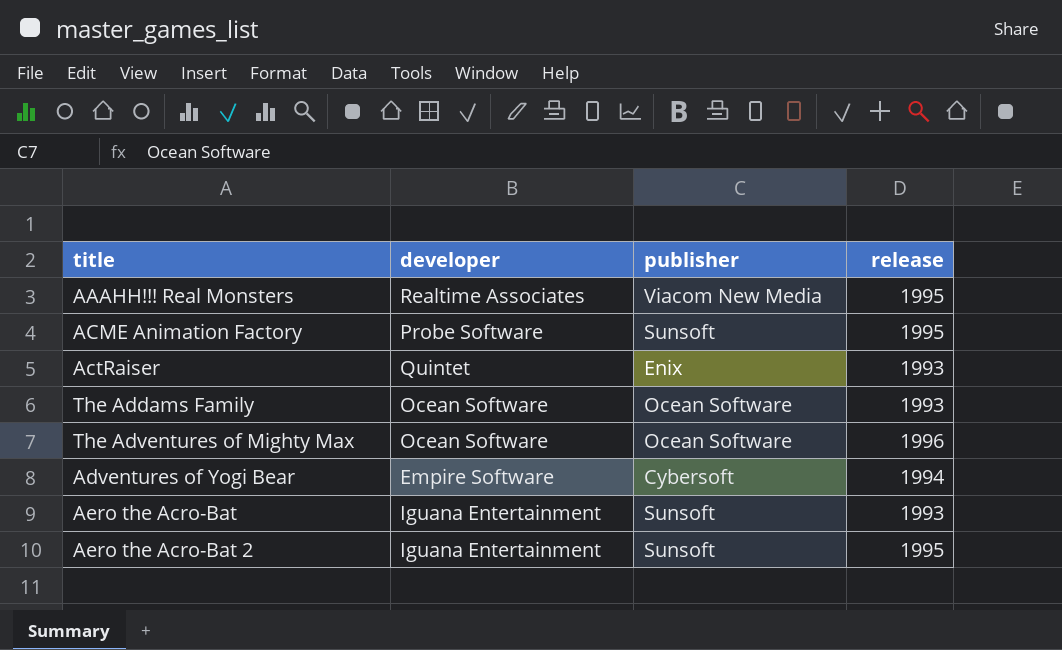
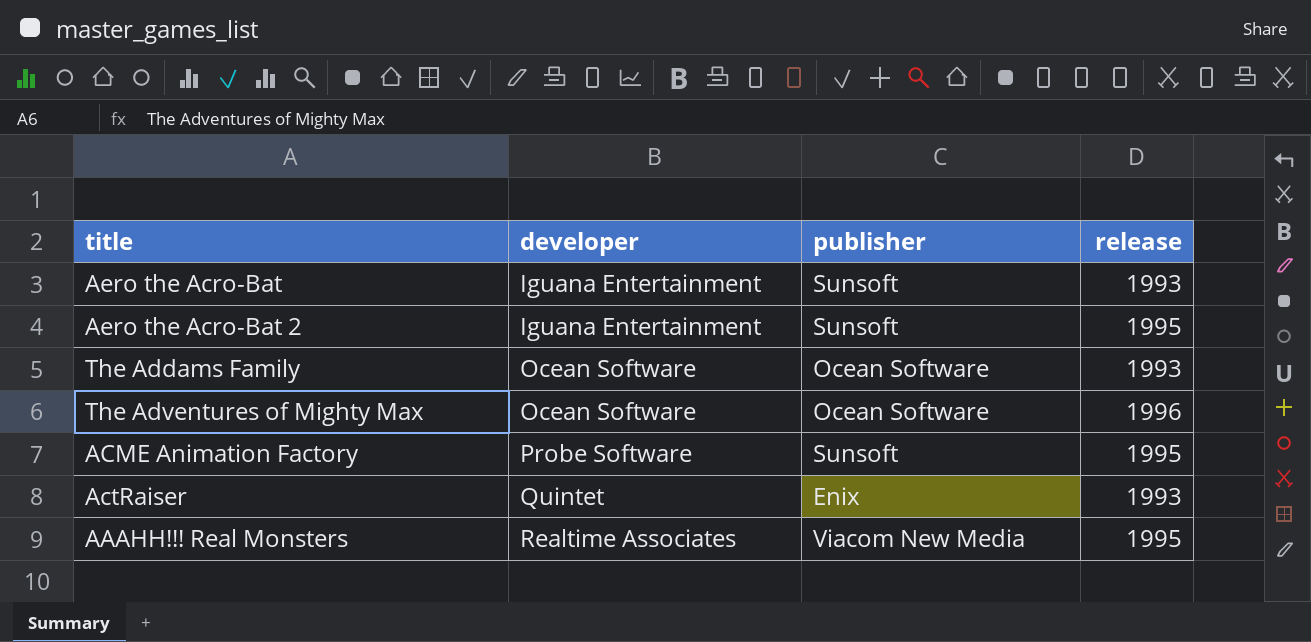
row order: none -> developer ascending
row Adventures of Yogi Bear: Empire Software | Cybersoft | 1994 -> none

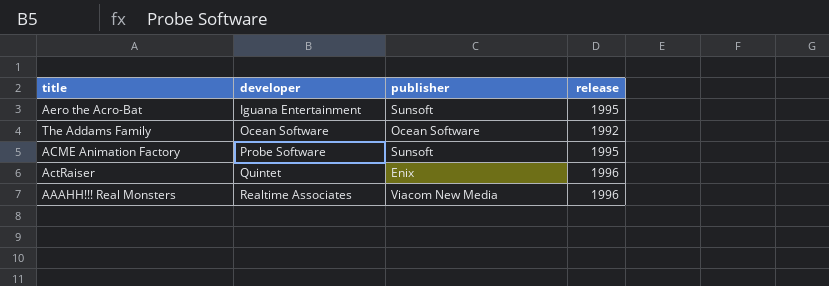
row Aero the Acro-Bat 2: Iguana Entertainment | Sunsoft | 1995 -> none
row The Adventures of Mighty Max: Ocean Software | Ocean Software | 1996 -> none
Aero the Acro-Bat | release: 1993 -> 1995
The Addams Family | release: 1993 -> 1992
ActRaiser | release: 1993 -> 1996
AAAHH!!! Real Monsters | release: 1995 -> 1996

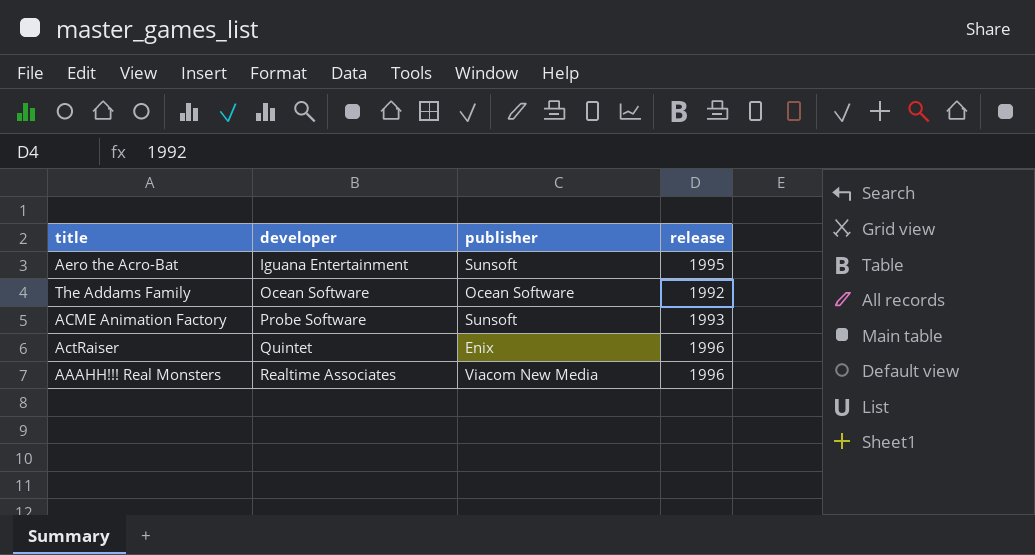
ACME Animation Factory | release: 1995 -> 1993

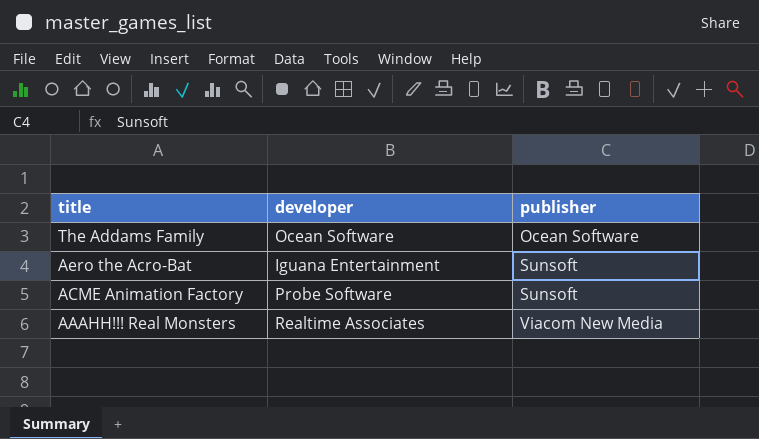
row order: developer ascending -> title descending
column release | position: 4 -> none
row ActRaiser: Quintet | Enix | 1996 -> none

